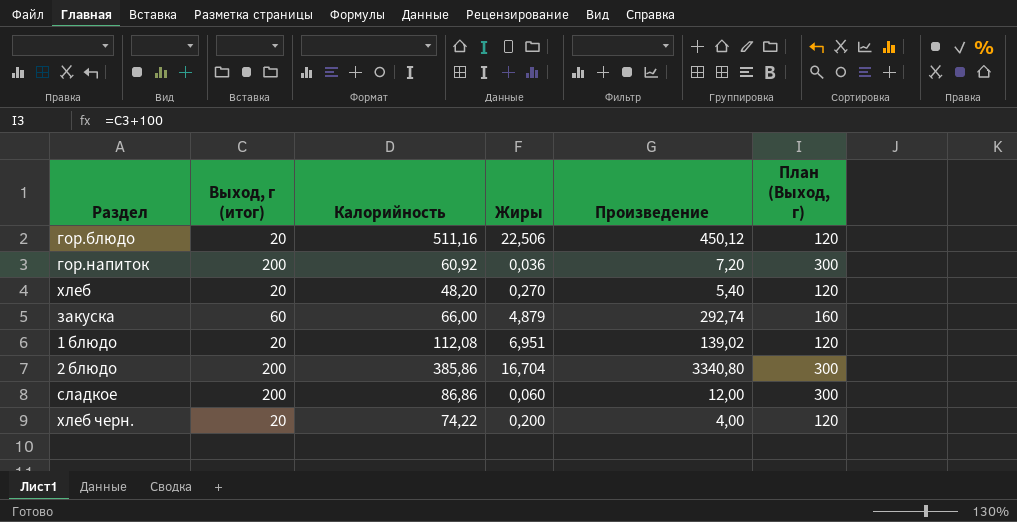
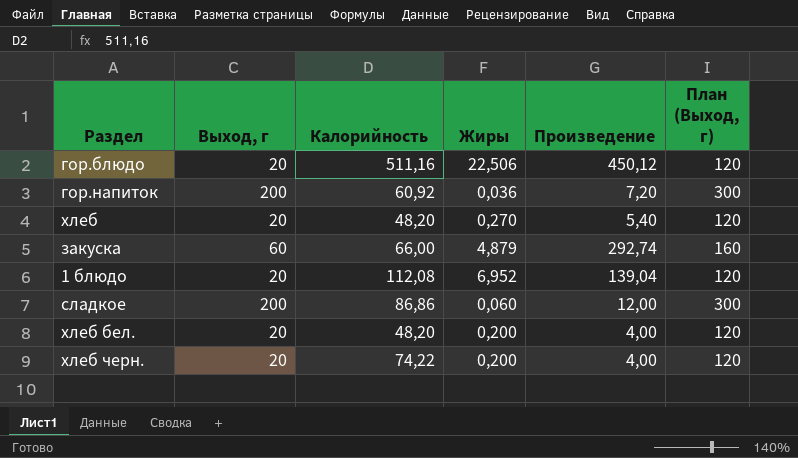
column name: Выход, г (итог) -> Выход, г
row 2 блюдо: 200 | 385,86 | 16,704 | 3340,80 | 300 -> none
1 блюдо | Жиры: 6,951 -> 6,952
1 блюдо | Произведение: 139,02 -> 139,04
row хлеб бел.: none -> 20 | 48,20 | 0,200 | 4,00 | 120

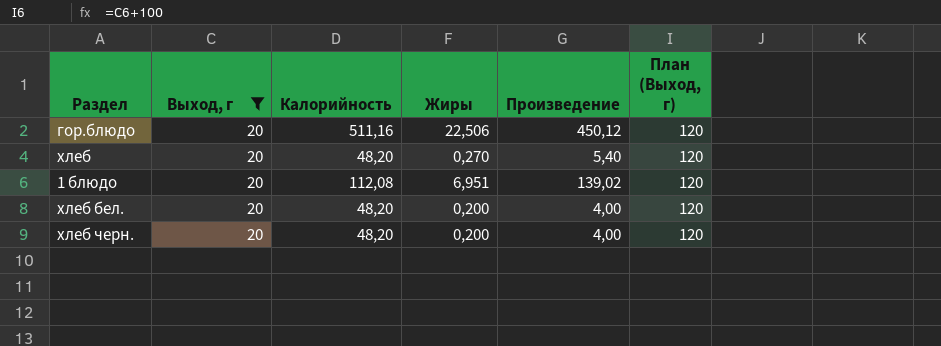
filter: none -> Выход, г = 20
1 блюдо | Жиры: 6,952 -> 6,951
1 блюдо | Произведение: 139,04 -> 139,02
хлеб черн. | Калорийность: 74,22 -> 48,20

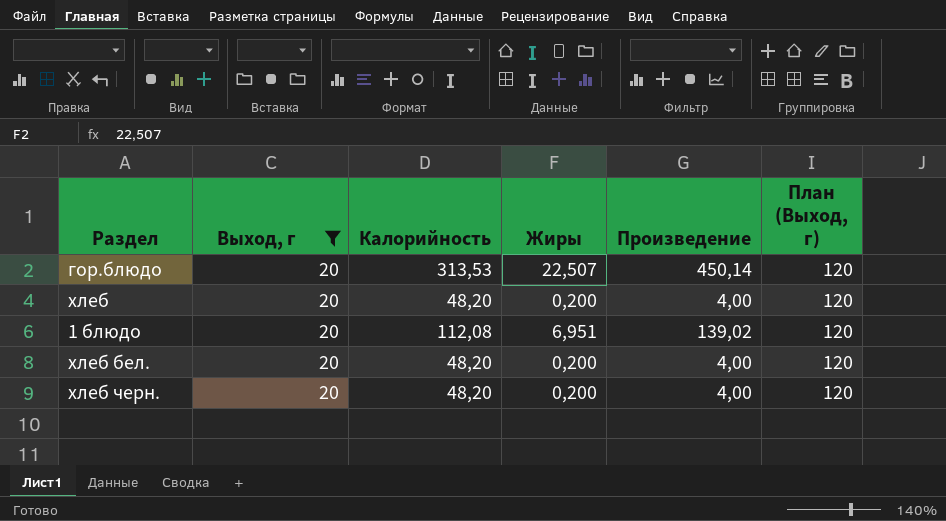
гор.блюдо | Калорийность: 511,16 -> 313,53
гор.блюдо | Жиры: 22,506 -> 22,507
гор.блюдо | Произведение: 450,12 -> 450,14
хлеб | Жиры: 0,270 -> 0,200
хлеб | Произведение: 5,40 -> 4,00

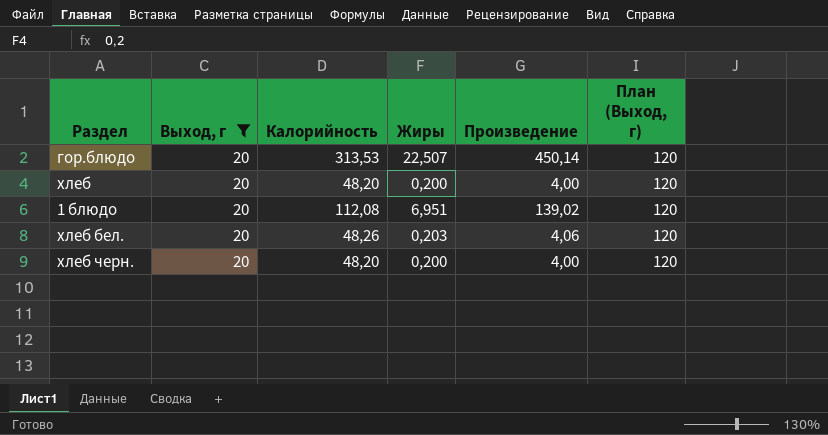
хлеб бел. | Калорийность: 48,20 -> 48,26
хлеб бел. | Жиры: 0,200 -> 0,203
хлеб бел. | Произведение: 4,00 -> 4,06

